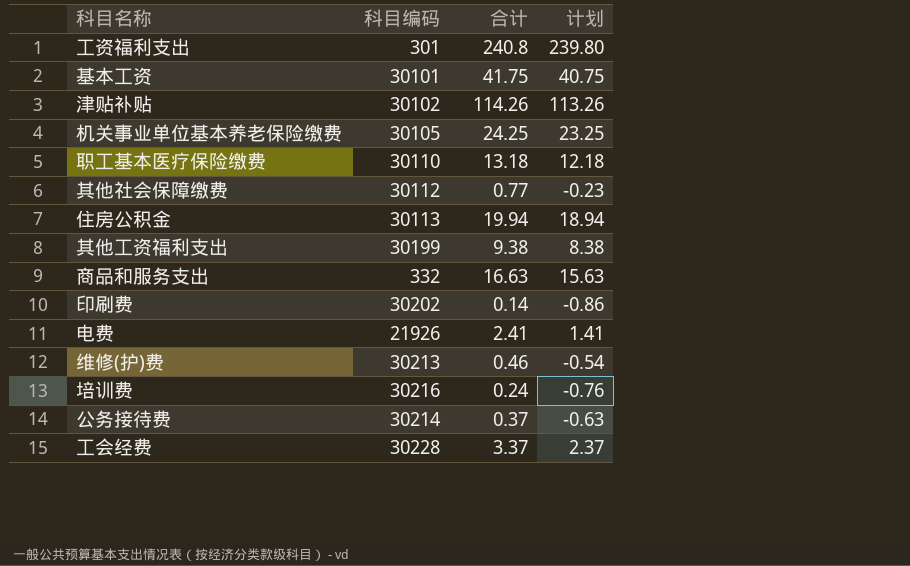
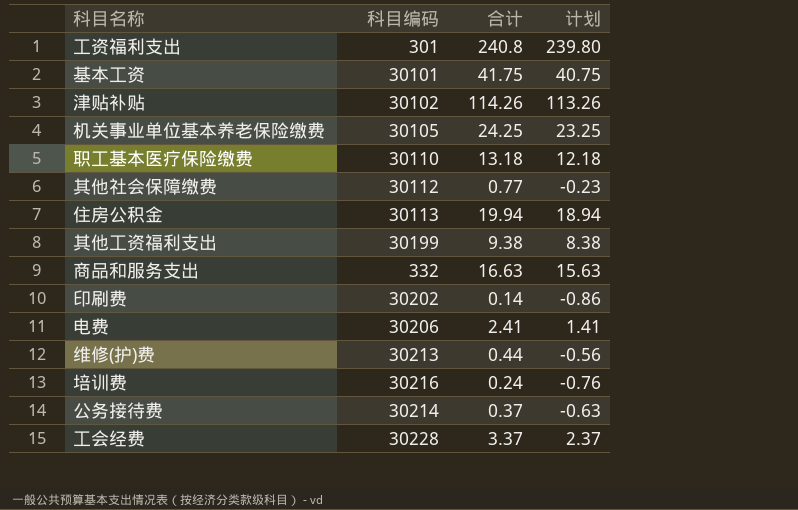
电费 | 科目编码: 21926 -> 30206
维修(护)费 | 合计: 0.46 -> 0.44
维修(护)费 | 计划: -0.54 -> -0.56

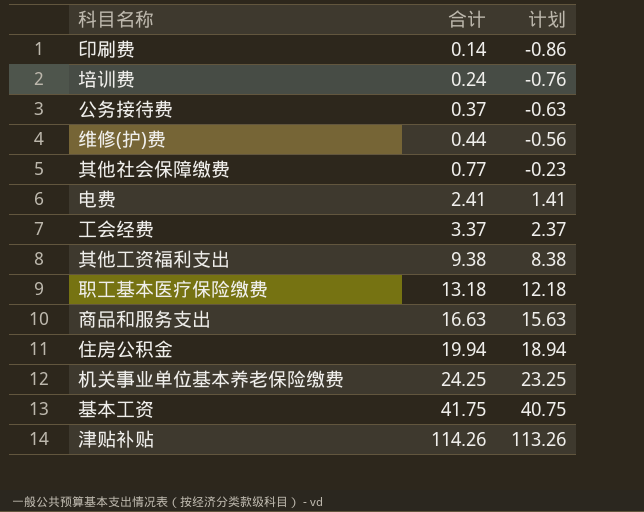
row order: none -> 合计 ascending
column 科目编码 | position: 2 -> none
row 工资福利支出: 301 | 240.8 | 239.80 -> none

